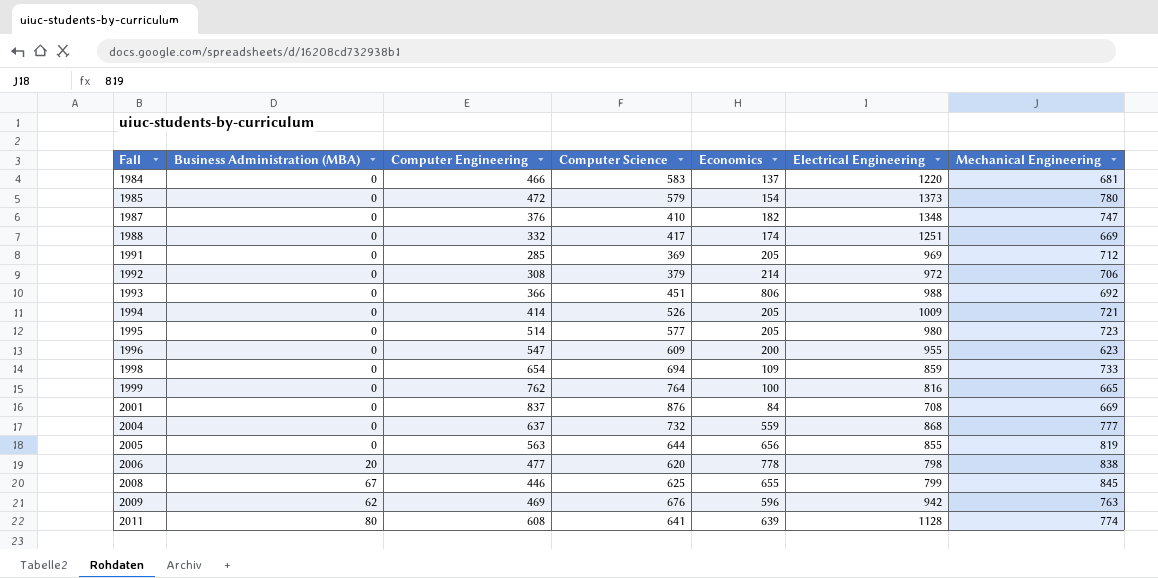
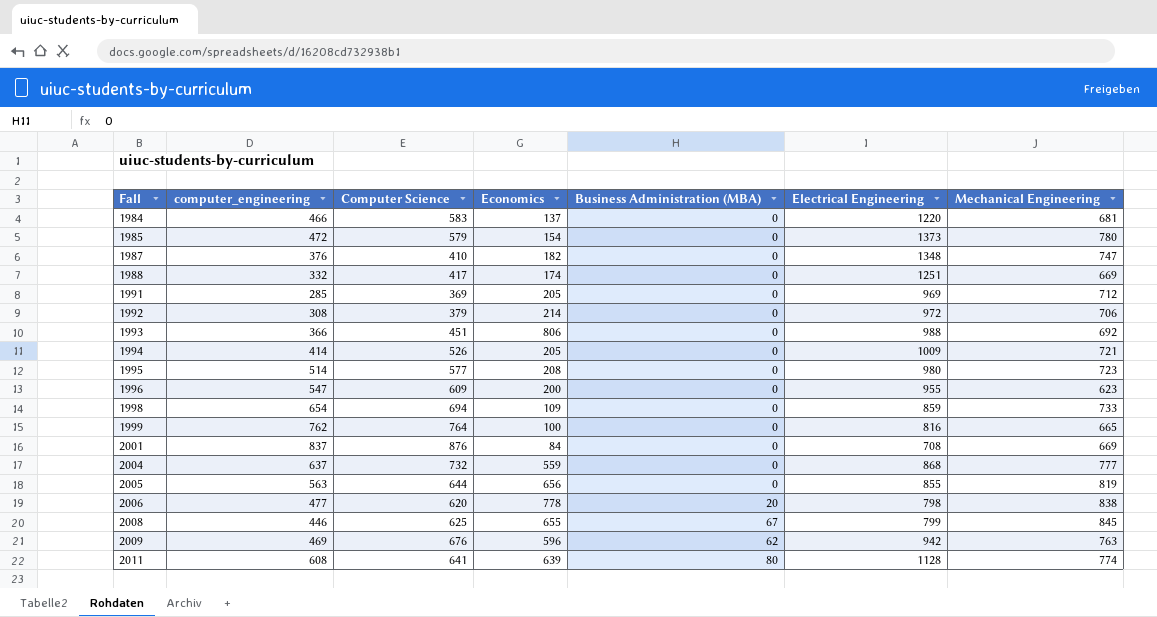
column name: Computer Engineering -> computer_engineering
column Business Administration (MBA) | position: 2 -> 5
1995 | Economics: 205 -> 208

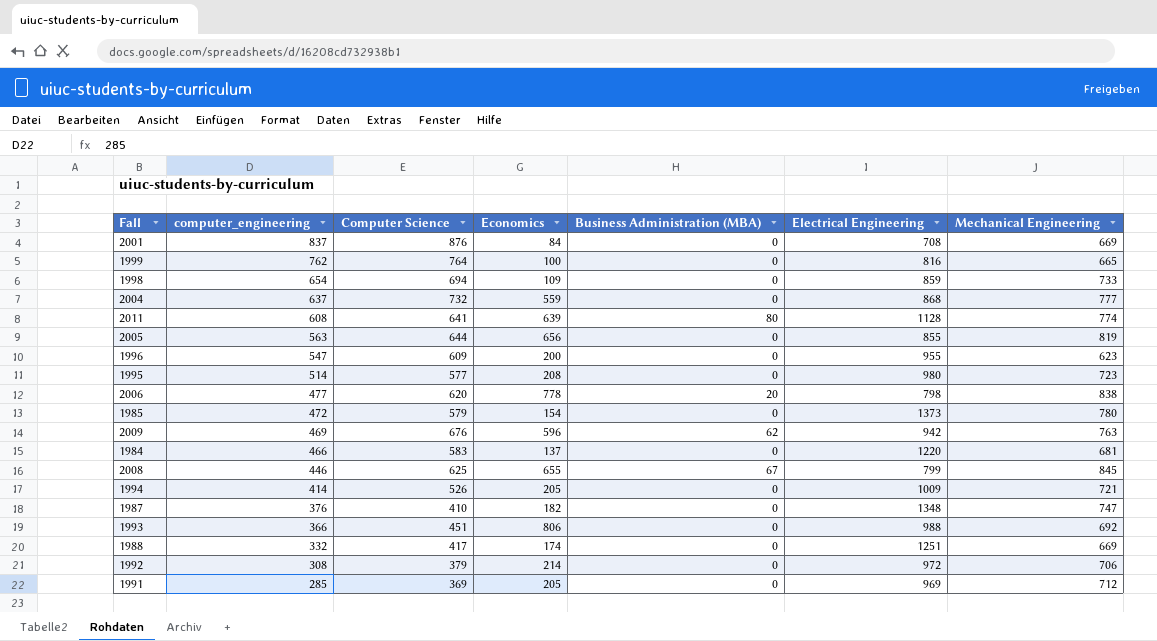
row order: Fall ascending -> computer_engineering descending

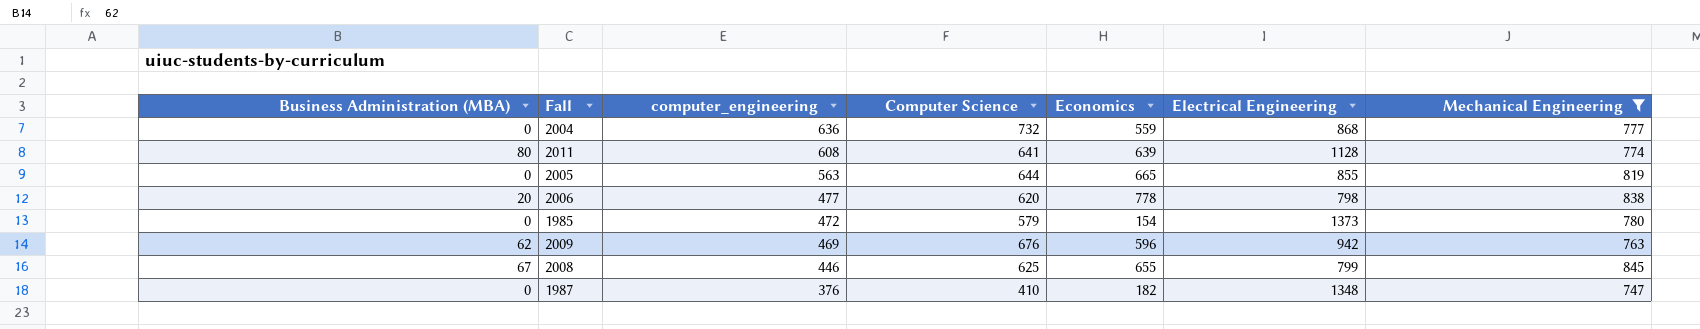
filter: none -> Mechanical Engineering >= 747
column Business Administration (MBA) | position: 5 -> 1
2004 | computer_engineering: 637 -> 636
2005 | Economics: 656 -> 665

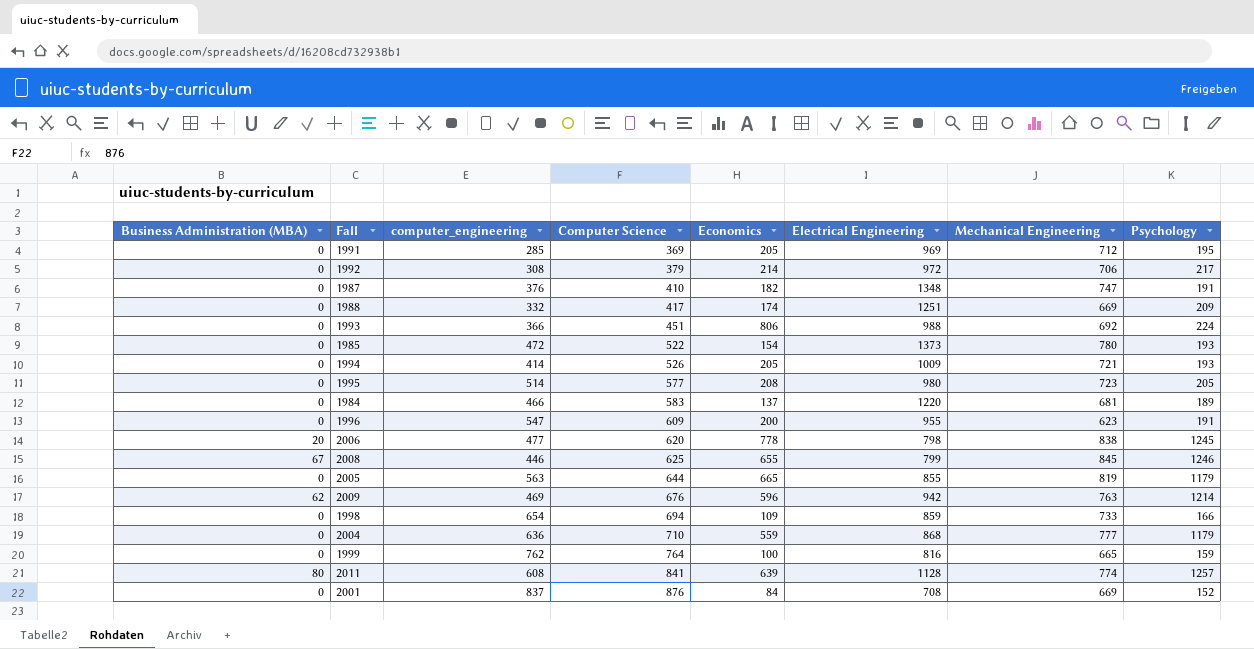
filter: Mechanical Engineering >= 747 -> none
row order: computer_engineering descending -> Computer Science ascending
column Psychology | position: none -> 8
1985 | Computer Science: 579 -> 522
2004 | Computer Science: 732 -> 710
2011 | Computer Science: 641 -> 841

